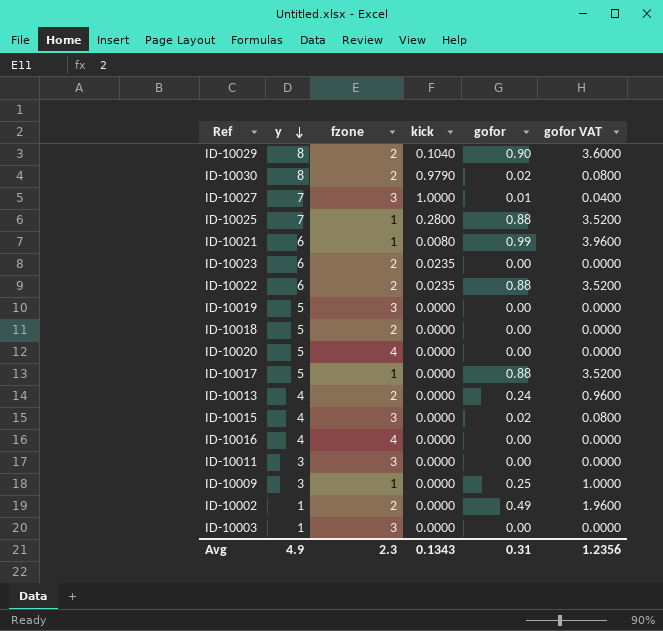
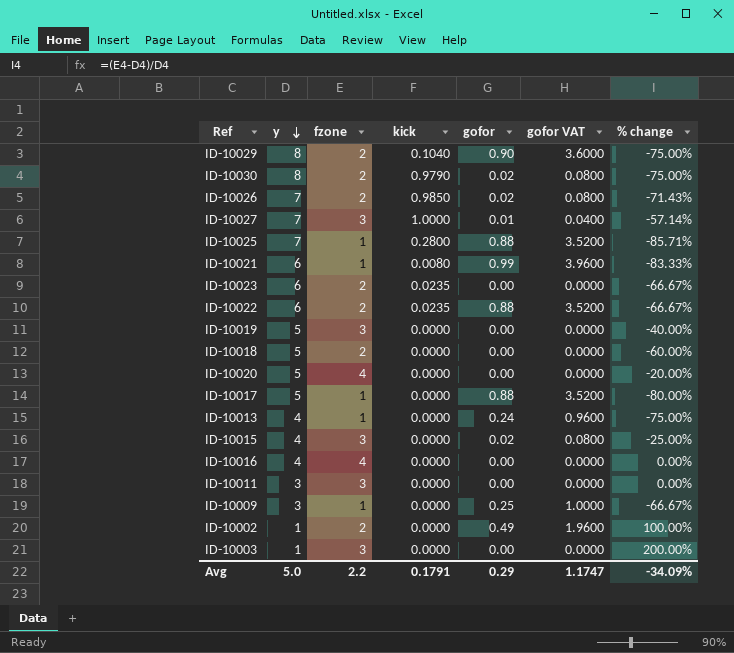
column % change | formula: none -> ([fzone] - [y]) / [y]
row ID-10026: none -> 7 | 2 | 0.9850 | 0.02 | 0.0800 | -71.43%
ID-10013 | fzone: 2 -> 1
Avg | y: 4.9 -> 5.0
Avg | fzone: 2.3 -> 2.2
Avg | kick: 0.1343 -> 0.1791
Avg | gofor: 0.31 -> 0.29
Avg | gofor VAT: 1.2356 -> 1.1747

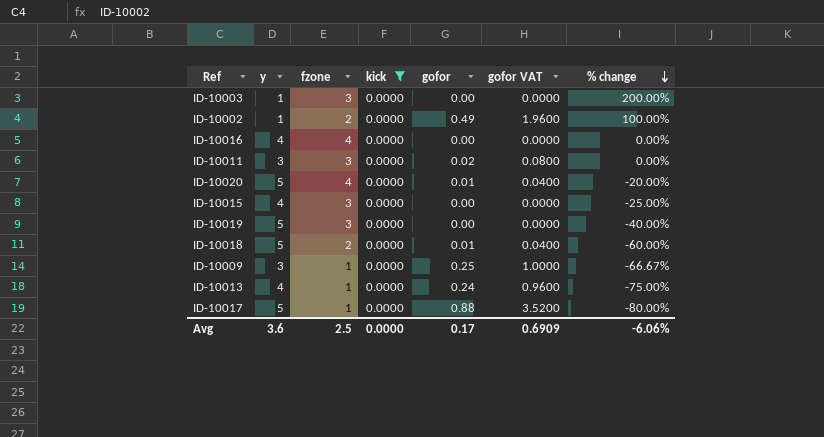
filter: none -> kick = 0.0000
row order: y descending -> % change descending
ID-10011 | gofor: 0.00 -> 0.02
ID-10011 | gofor VAT: 0.0000 -> 0.0800
ID-10020 | gofor: 0.00 -> 0.01
ID-10020 | gofor VAT: 0.0000 -> 0.0400
ID-10015 | gofor: 0.02 -> 0.00
ID-10015 | gofor VAT: 0.0800 -> 0.0000
ID-10018 | gofor: 0.00 -> 0.01
ID-10018 | gofor VAT: 0.0000 -> 0.0400
Avg | y: 5.0 -> 3.6
Avg | fzone: 2.2 -> 2.5
Avg | kick: 0.1791 -> 0.0000
Avg | gofor: 0.29 -> 0.17
Avg | gofor VAT: 1.1747 -> 0.6909
Avg | % change: -34.09% -> -6.06%

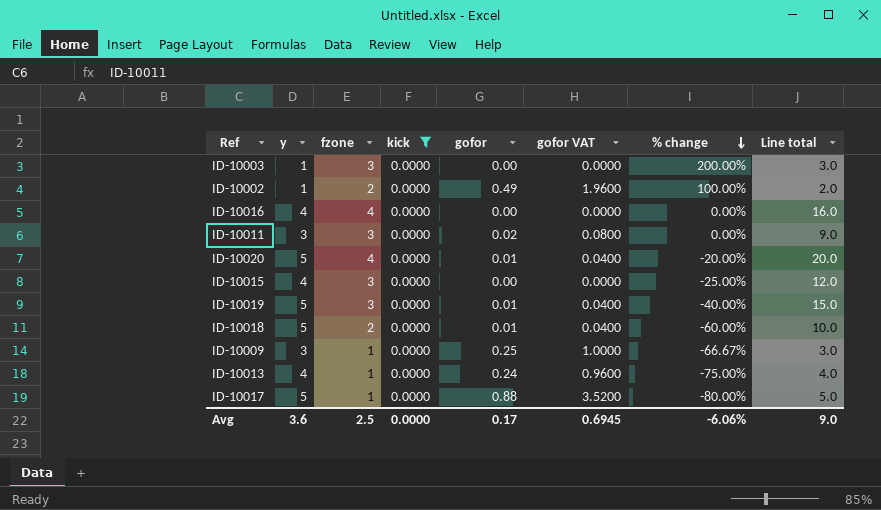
column Line total | formula: none -> [y] * [fzone]
ID-10019 | gofor: 0.00 -> 0.01
ID-10019 | gofor VAT: 0.0000 -> 0.0400
Avg | gofor VAT: 0.6909 -> 0.6945

